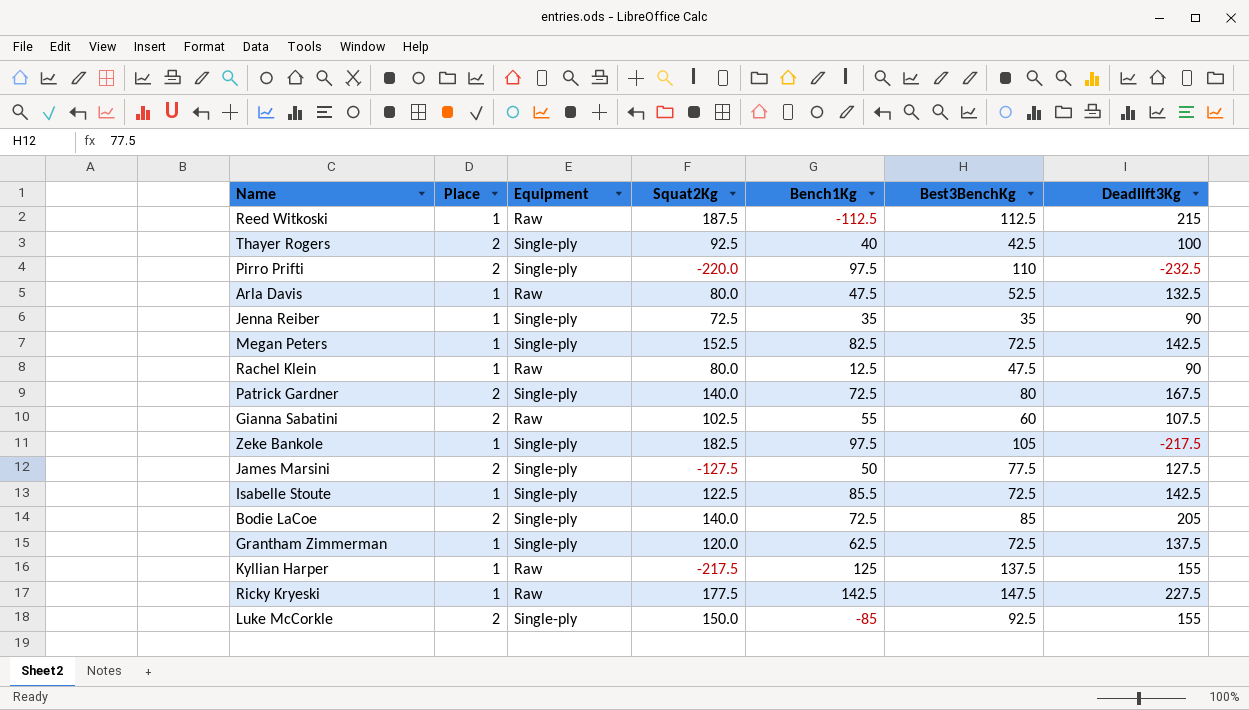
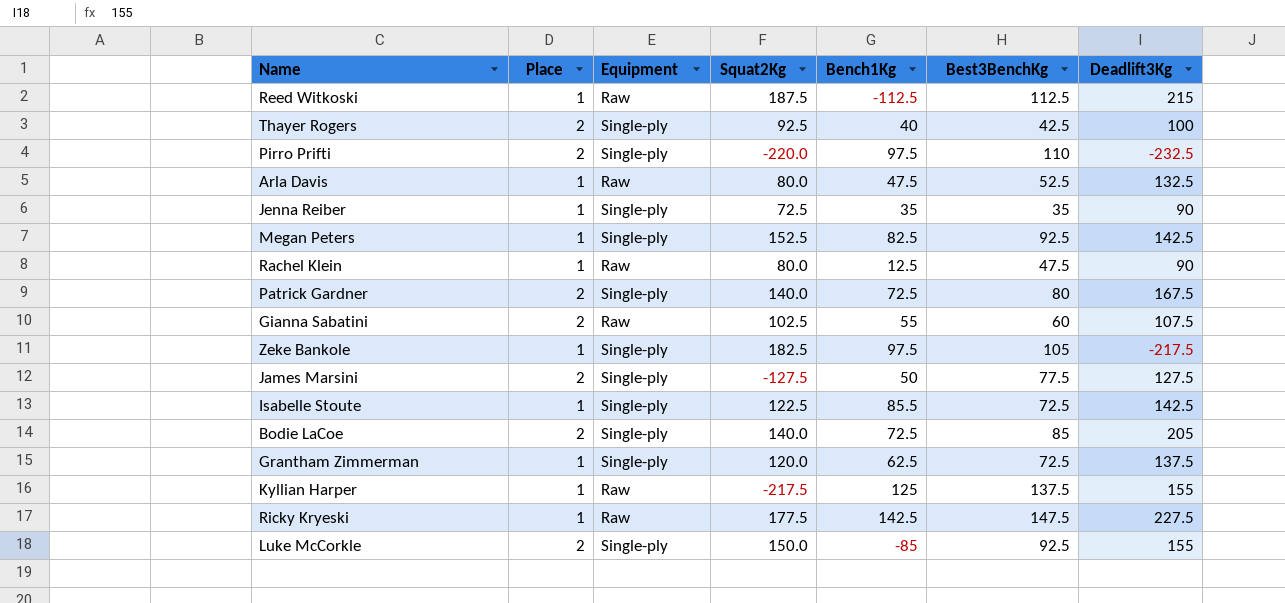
Megan Peters | Best3BenchKg: 72.5 -> 92.5

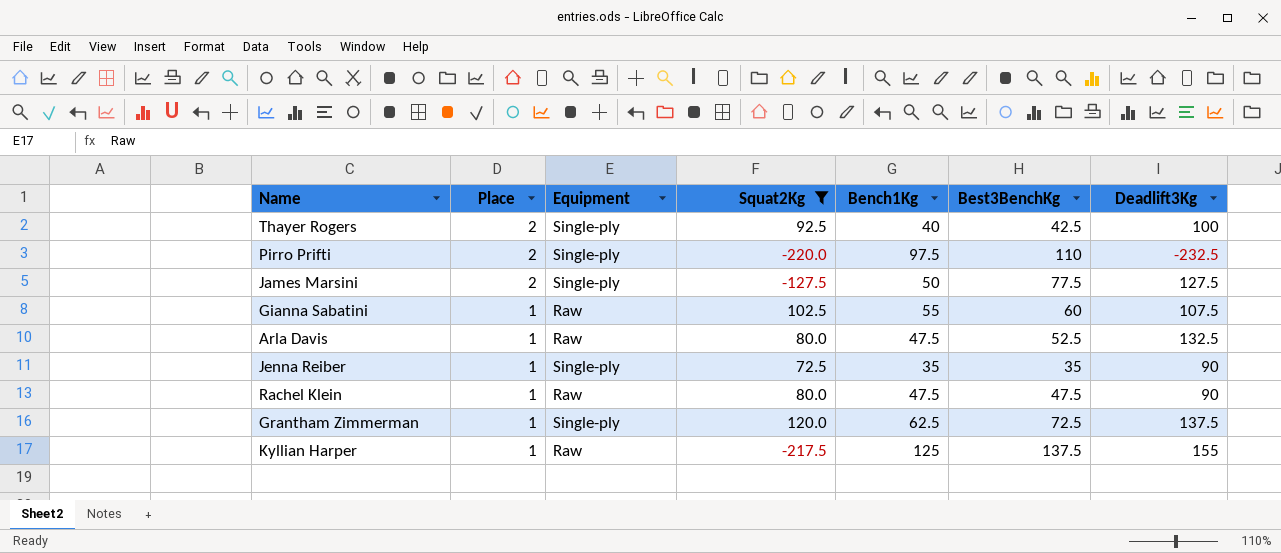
filter: none -> Squat2Kg <= 120.0
row order: none -> Place descending
Gianna Sabatini | Place: 2 -> 1
Rachel Klein | Bench1Kg: 12.5 -> 47.5

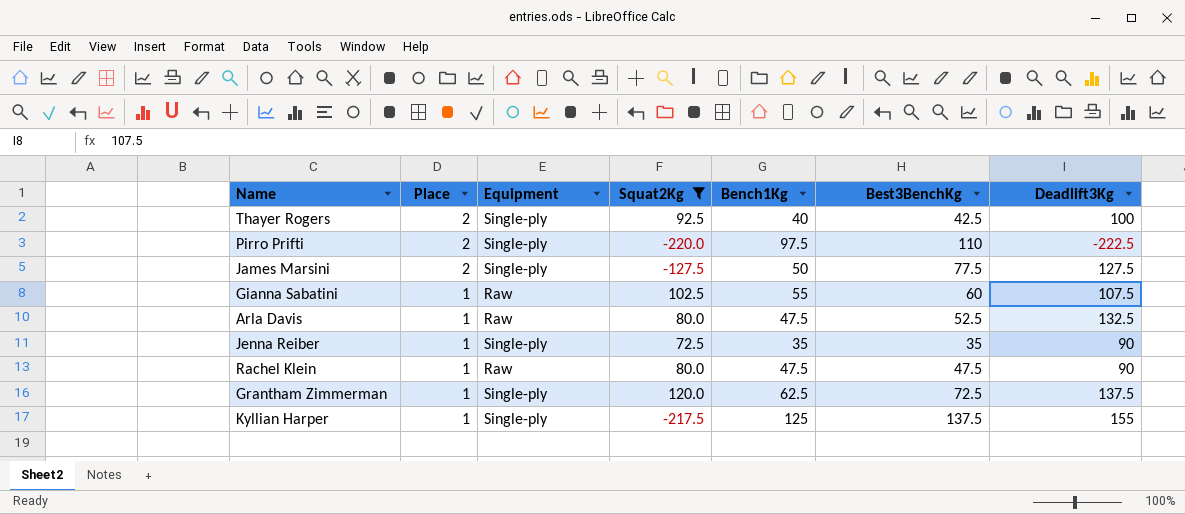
Pirro Prifti | Deadlift3Kg: -232.5 -> -222.5
Kyllian Harper | Equipment: Raw -> Single-ply

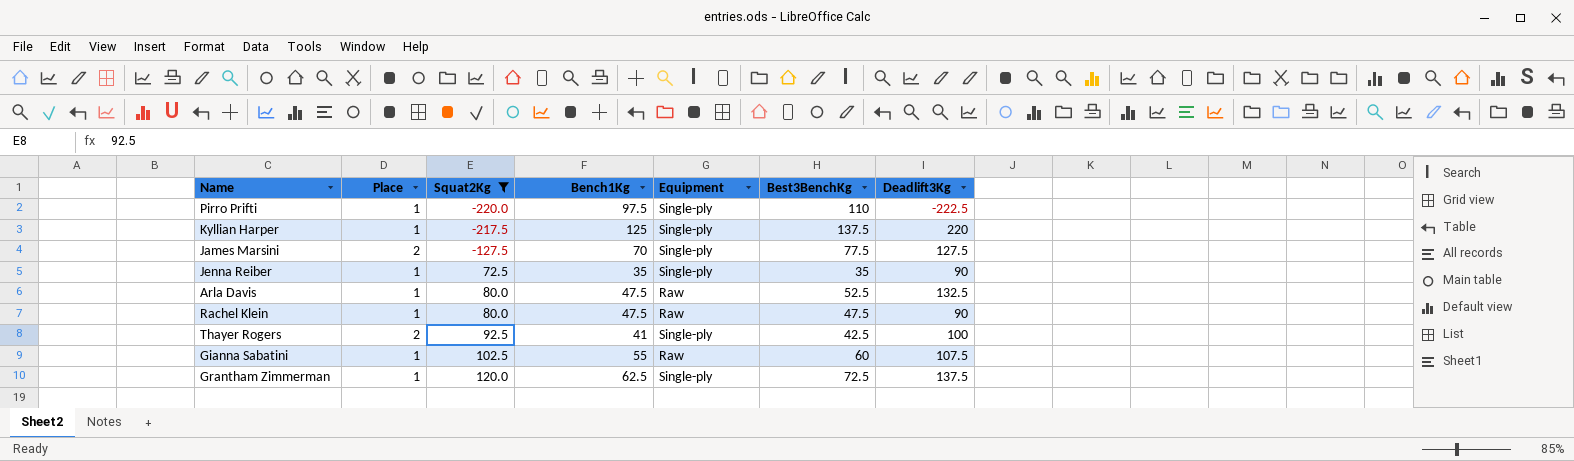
row order: Place descending -> Squat2Kg ascending
column Equipment | position: 3 -> 5
Pirro Prifti | Place: 2 -> 1
Kyllian Harper | Deadlift3Kg: 155 -> 220
James Marsini | Bench1Kg: 50 -> 70
Thayer Rogers | Bench1Kg: 40 -> 41

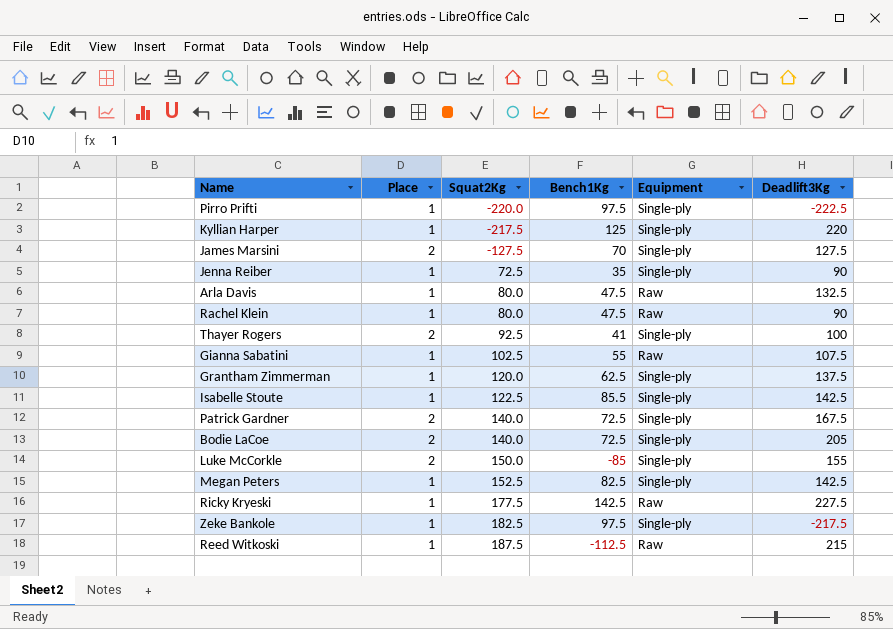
filter: Squat2Kg <= 120.0 -> none
column Best3BenchKg | position: 6 -> none

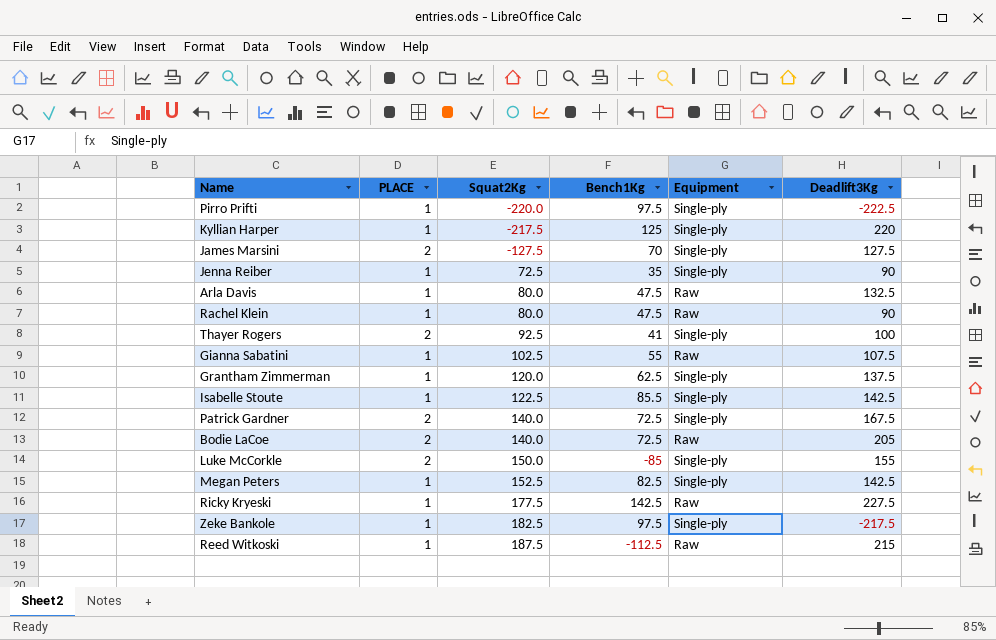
column name: Place -> PLACE
Bodie LaCoe | Equipment: Single-ply -> Raw

